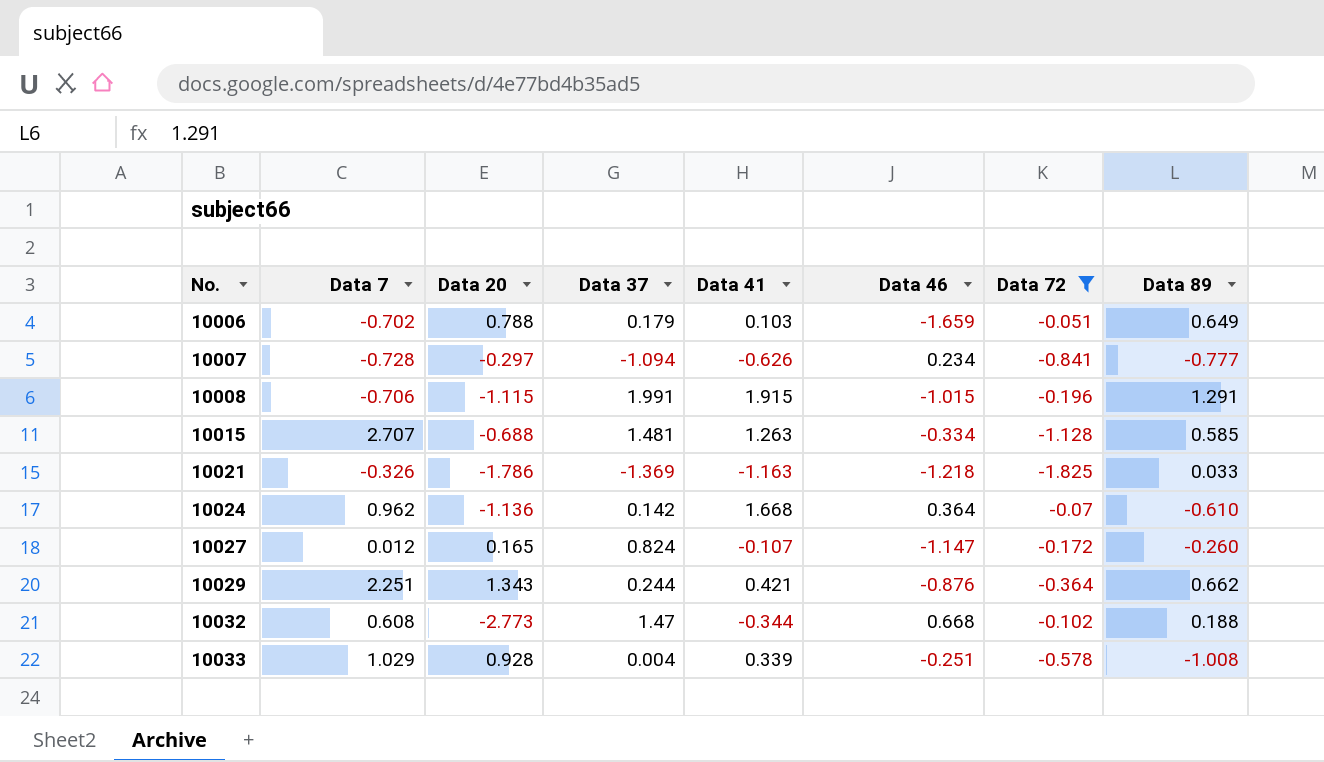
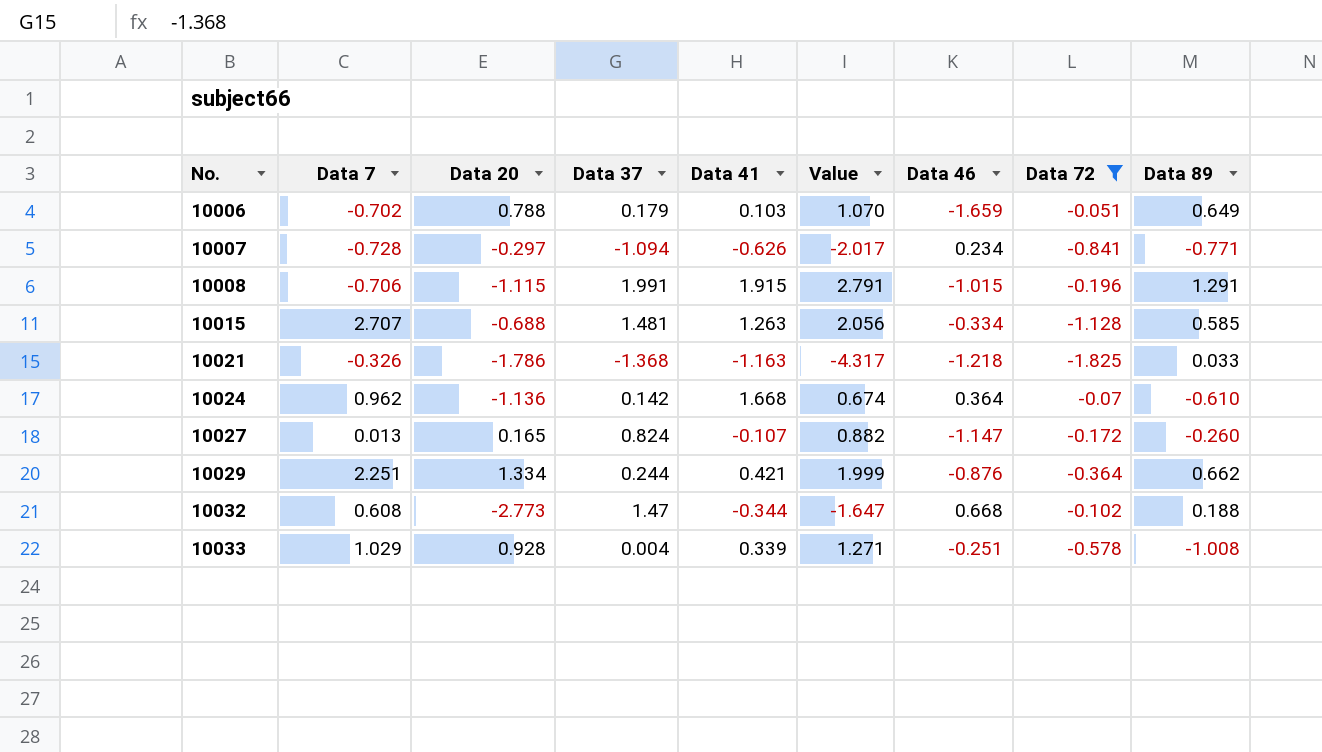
column Value | formula: none -> [Data 20] + [Data 37] + [Data 41]
10007 | Data 89: -0.777 -> -0.771
10021 | Data 37: -1.369 -> -1.368
10027 | Data 7: 0.012 -> 0.013
10029 | Data 20: 1.343 -> 1.334

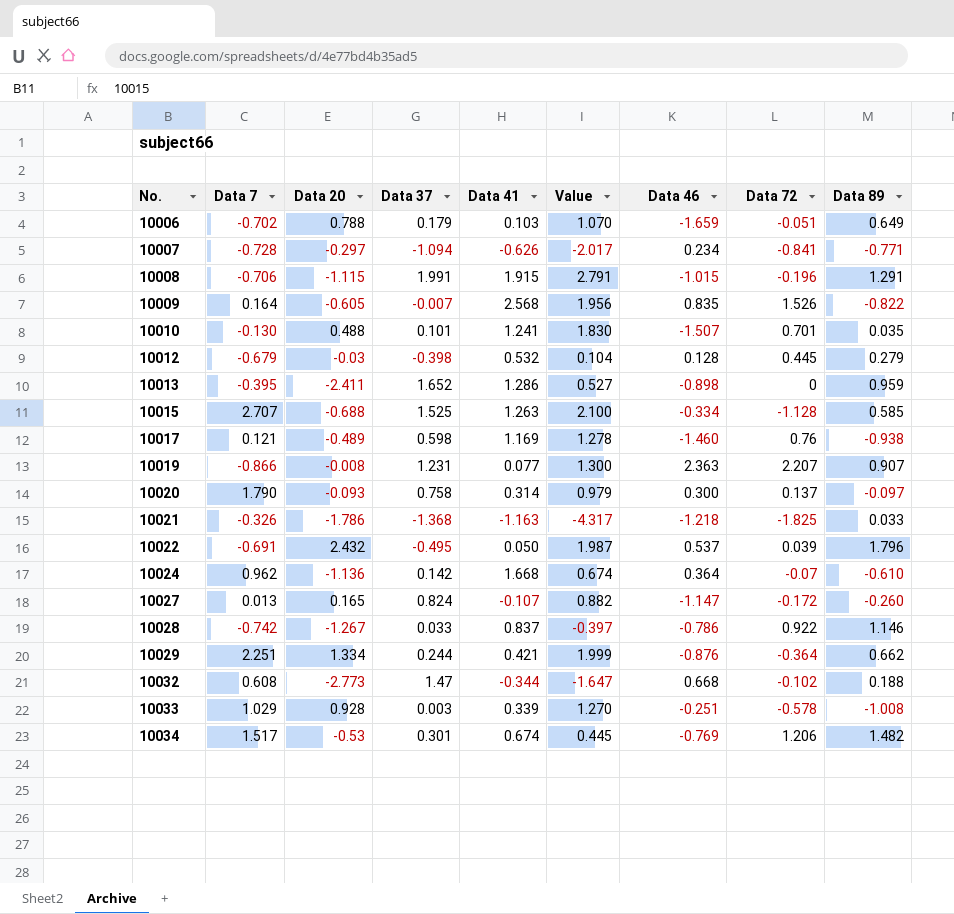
filter: Data 72 <= -0.051 -> none
10015 | Data 37: 1.481 -> 1.525
10015 | Value: 2.056 -> 2.100
10033 | Data 37: 0.004 -> 0.003
10033 | Value: 1.271 -> 1.270

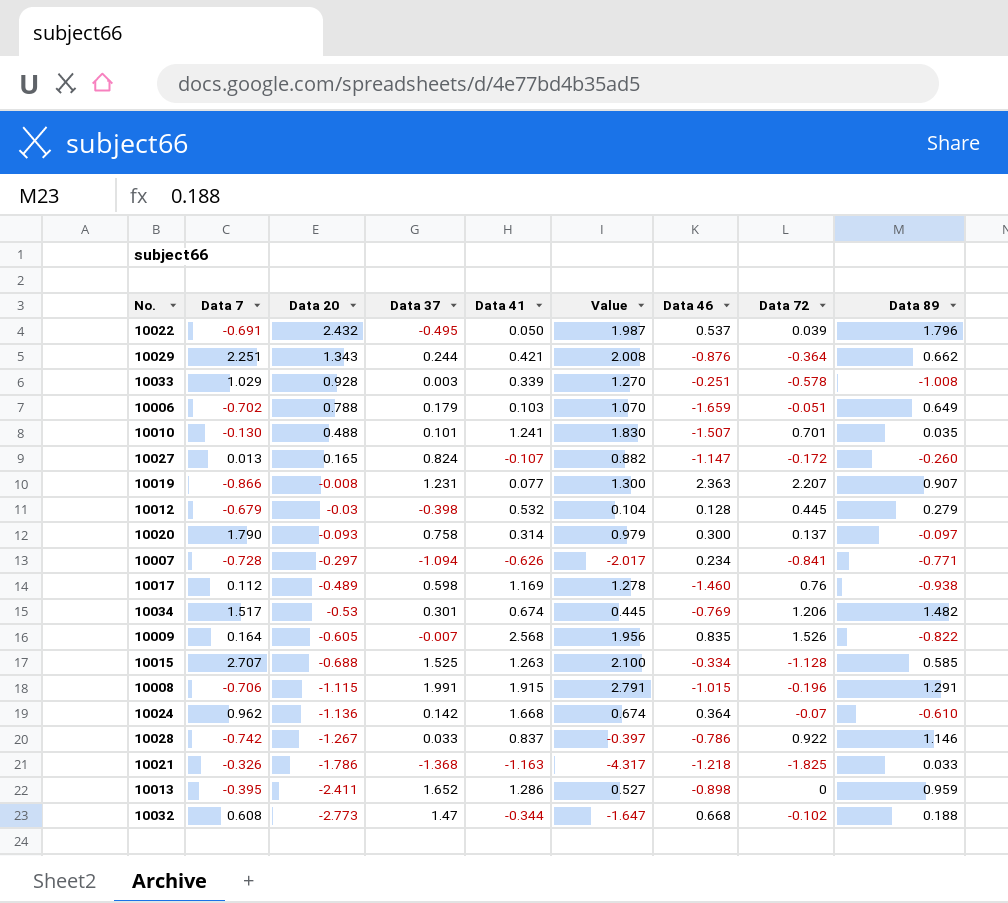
row order: No. ascending -> Data 20 descending
10029 | Data 20: 1.334 -> 1.343
10029 | Value: 1.999 -> 2.008
10017 | Data 7: 0.121 -> 0.112

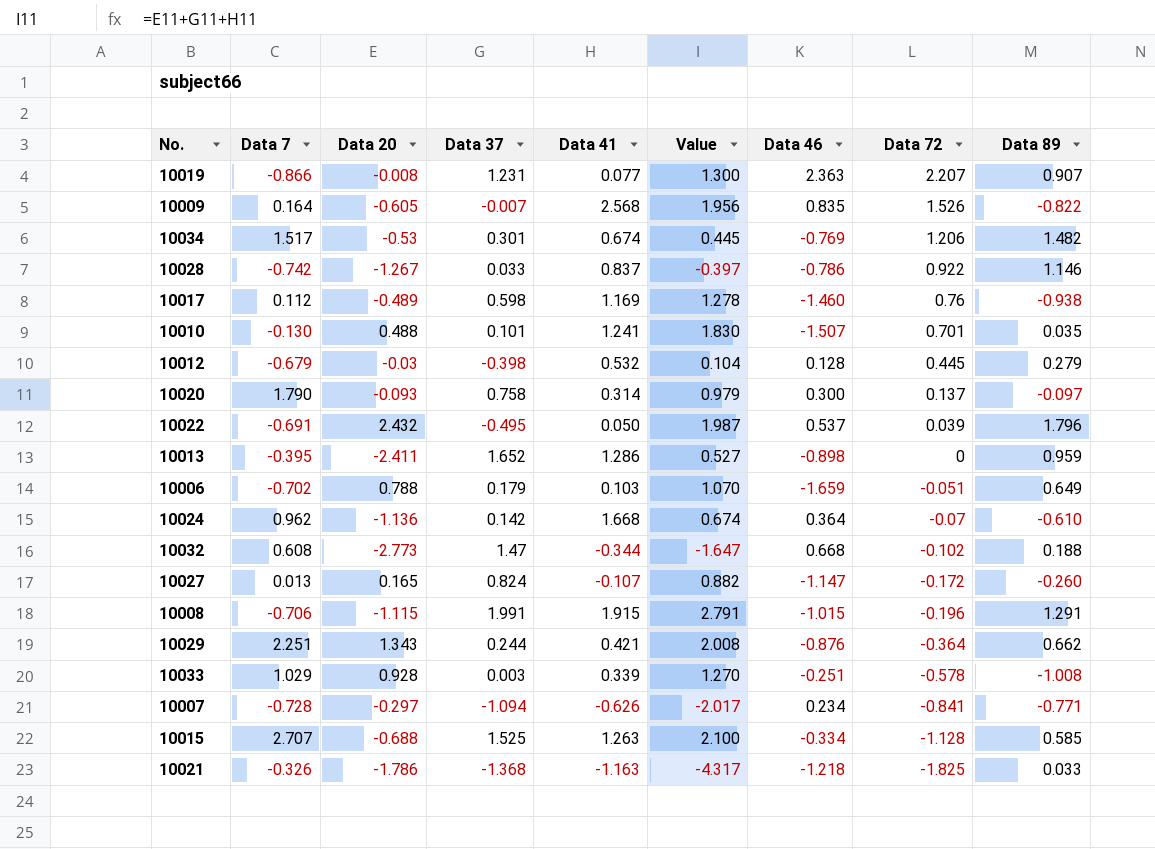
row order: Data 20 descending -> Data 72 descending

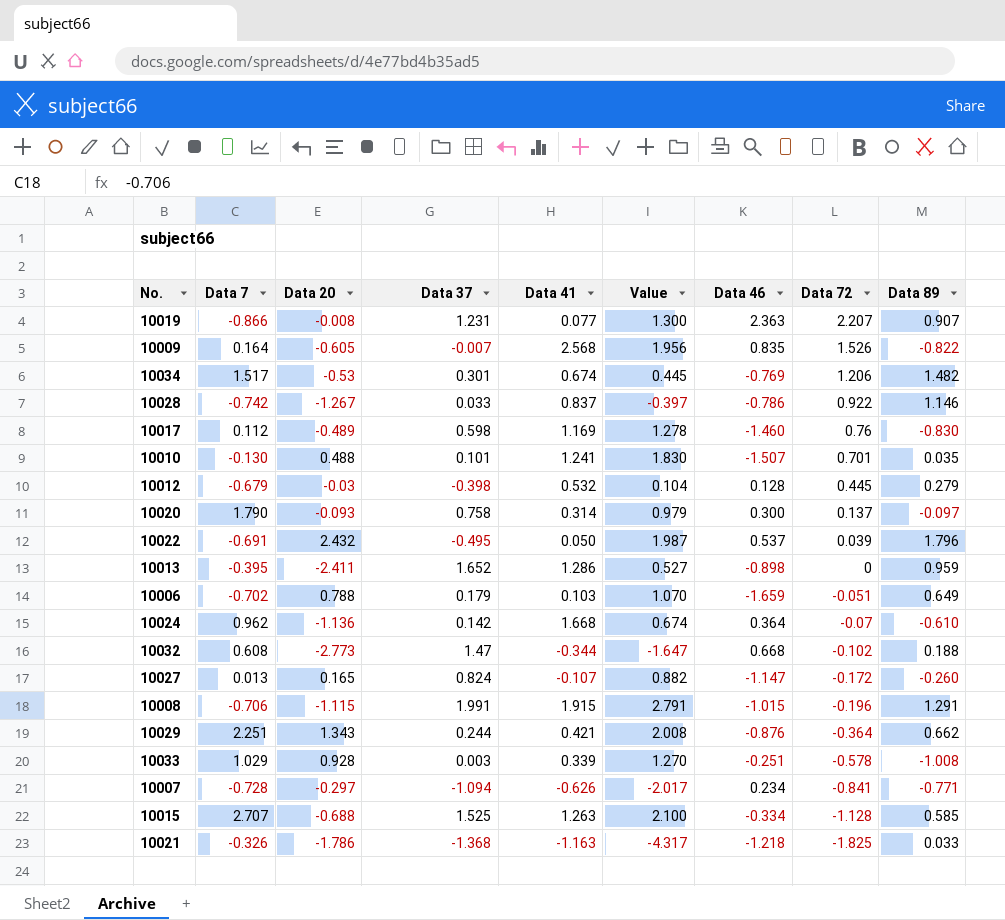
10017 | Data 89: -0.938 -> -0.830

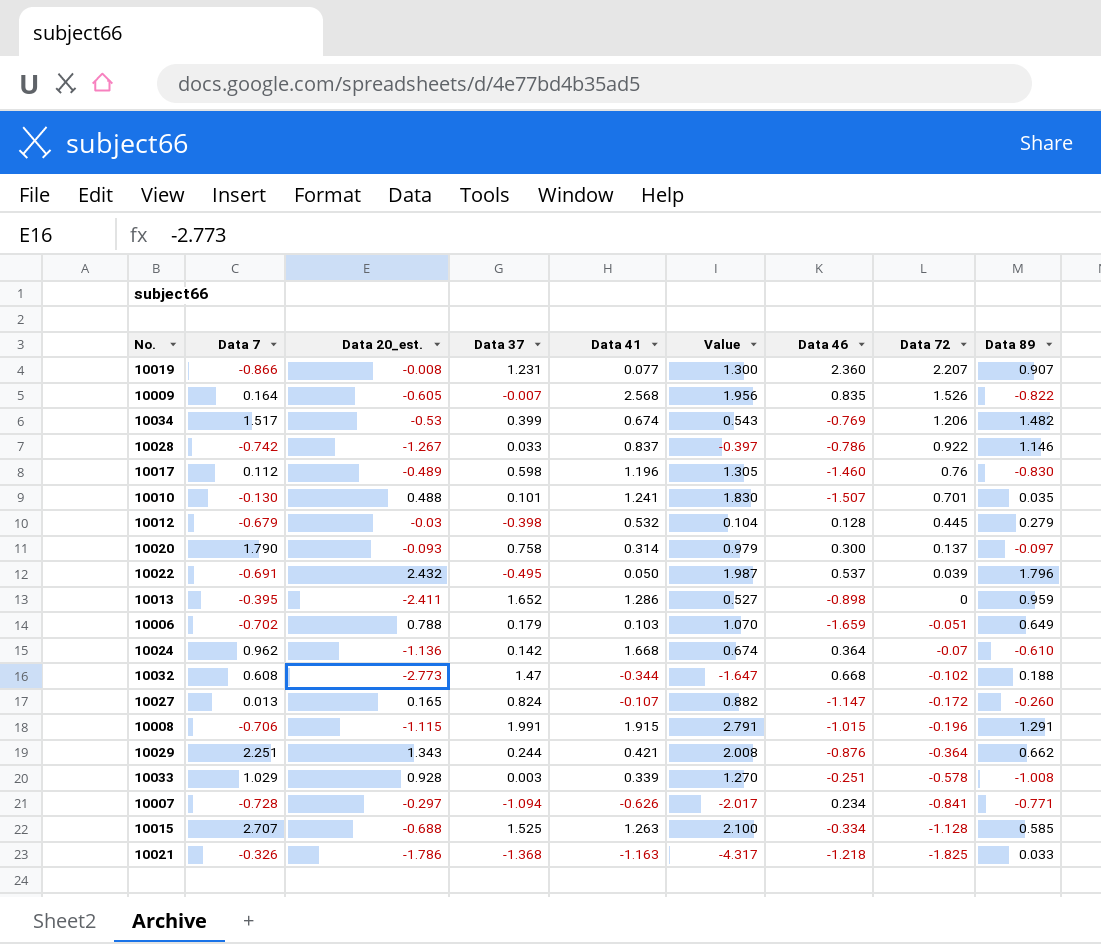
column name: Data 20 -> Data 20_est.
10019 | Data 46: 2.363 -> 2.360
10034 | Data 37: 0.301 -> 0.399
10034 | Value: 0.445 -> 0.543
10017 | Data 41: 1.169 -> 1.196
10017 | Value: 1.278 -> 1.305

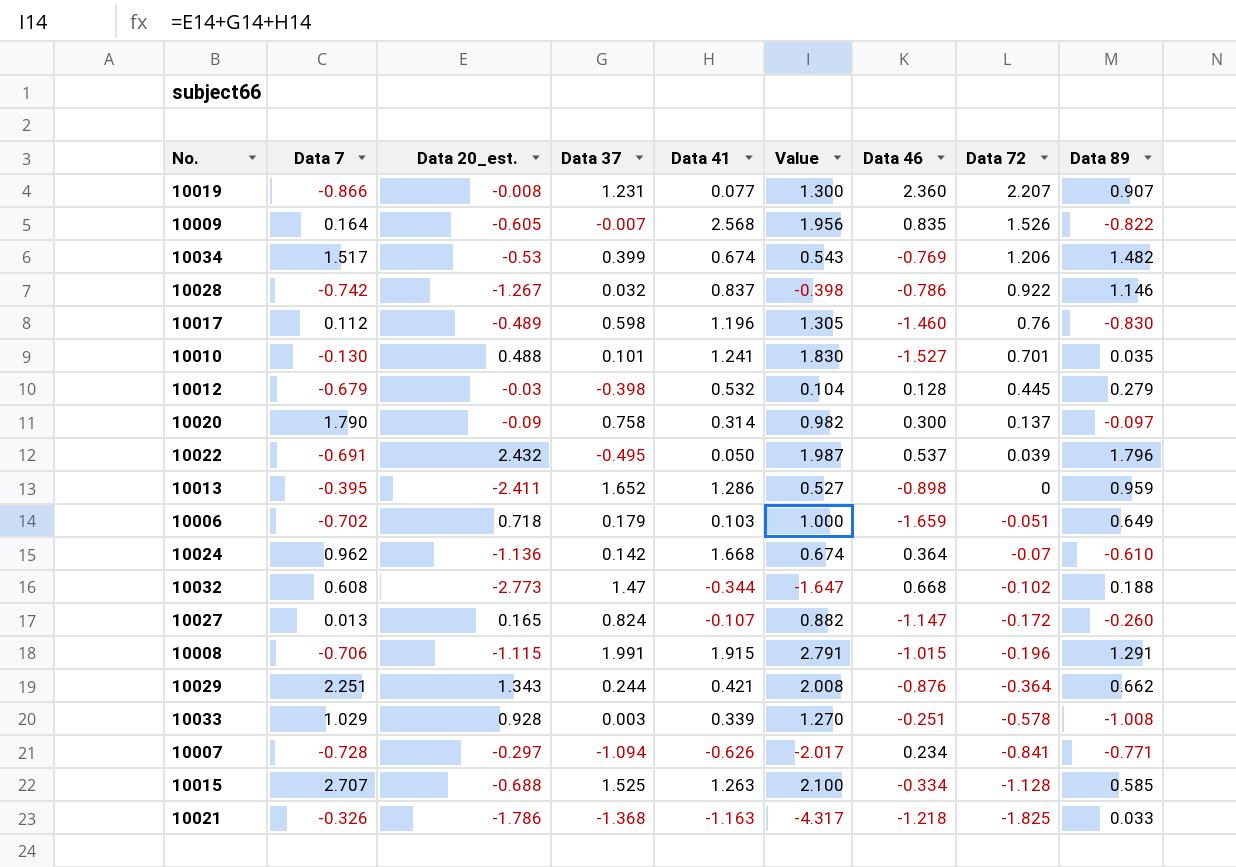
10028 | Data 37: 0.033 -> 0.032
10028 | Value: -0.397 -> -0.398
10010 | Data 46: -1.507 -> -1.527
10020 | Data 20_est.: -0.093 -> -0.09
10020 | Value: 0.979 -> 0.982
10006 | Data 20_est.: 0.788 -> 0.718
10006 | Value: 1.070 -> 1.000

